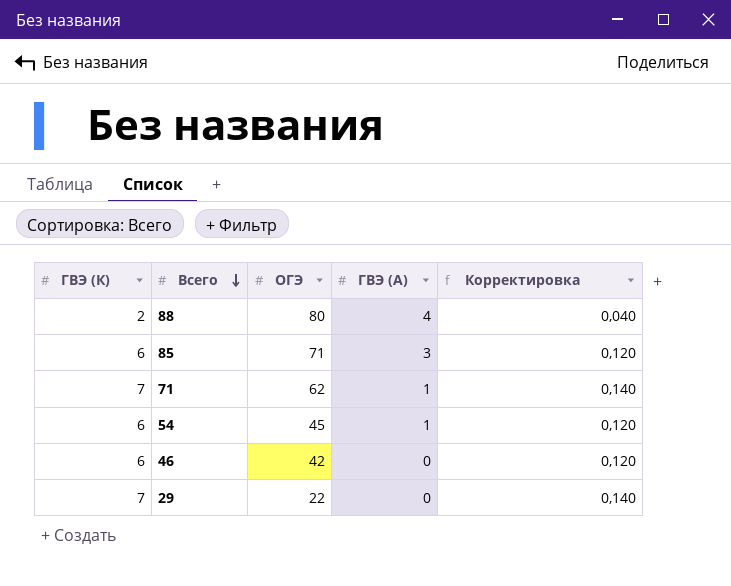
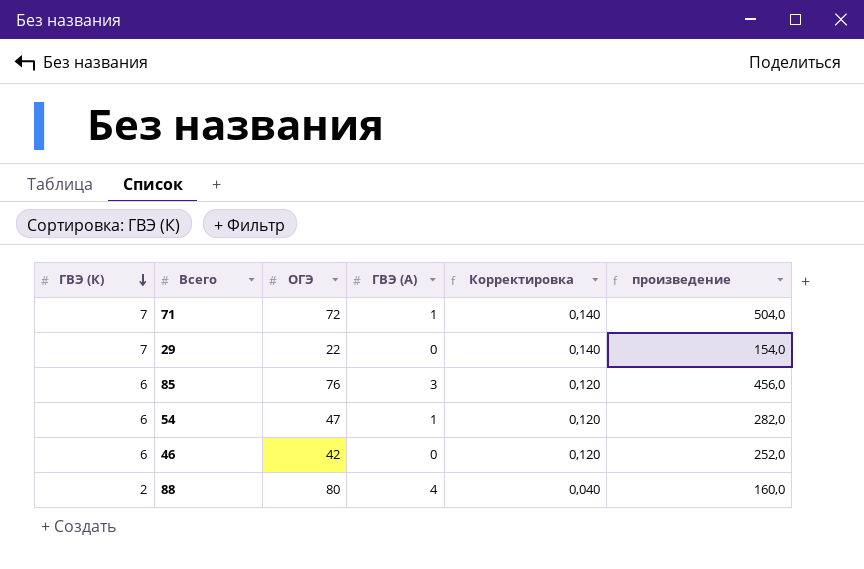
row order: Всего descending -> ГВЭ (К) descending
column произведение | formula: none -> [ГВЭ (К)] * [ОГЭ]
71 | ОГЭ: 62 -> 72
85 | ОГЭ: 71 -> 76
54 | ОГЭ: 45 -> 47

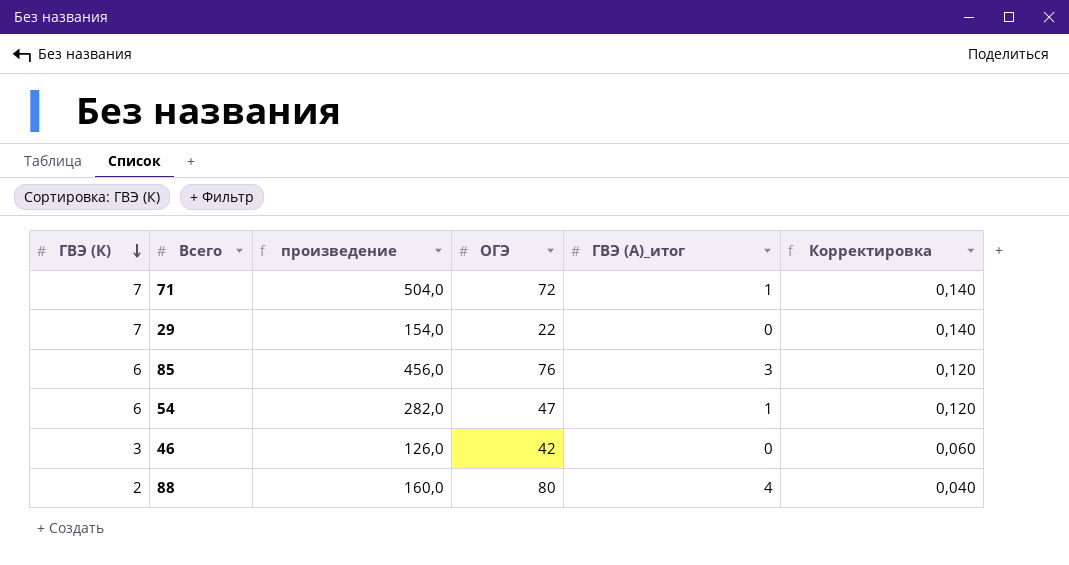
column произведение | position: 6 -> 3
column name: ГВЭ (А) -> ГВЭ (А)_итог
46 | ГВЭ (К): 6 -> 3
46 | произведение: 252,0 -> 126,0
46 | Корректировка: 0,120 -> 0,060

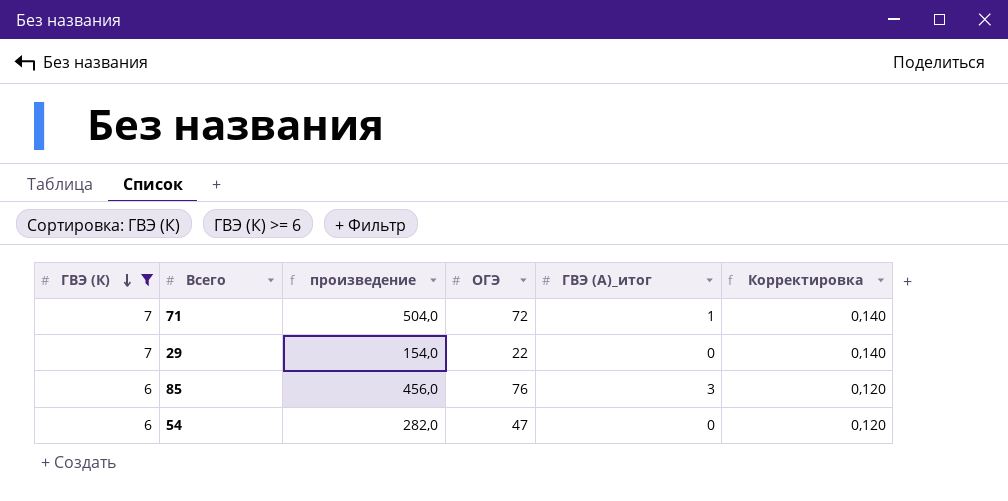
filter: none -> ГВЭ (К) >= 6
54 | ГВЭ (А)_итог: 1 -> 0

